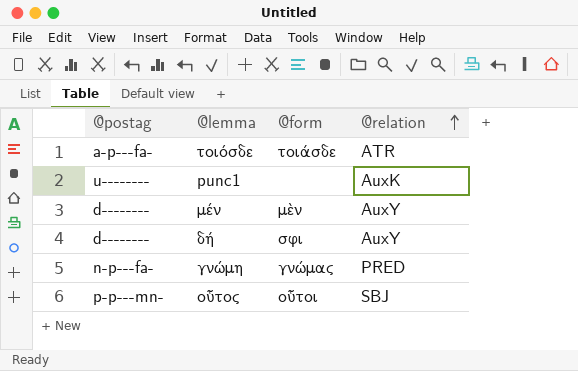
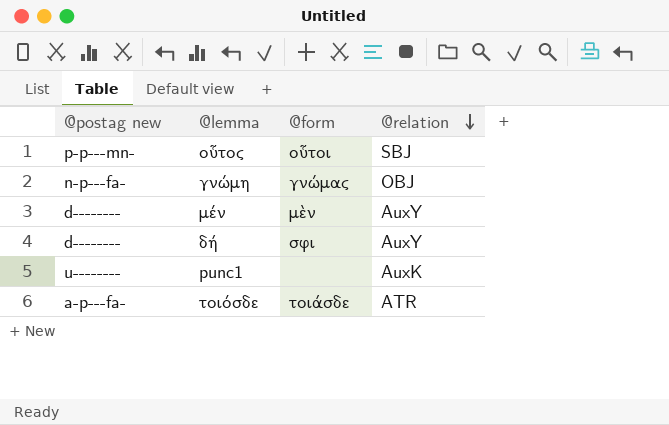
row order: @relation ascending -> @relation descending
column name: @postag -> @postag new
γνώμη | @relation: PRED -> OBJ

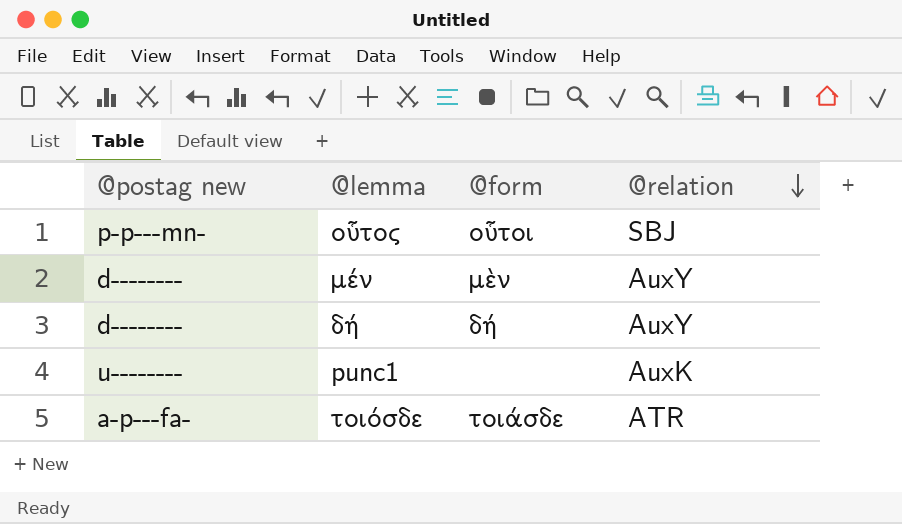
row γνώμη: n-p---fa- | γνώμας | OBJ -> none
δή | @form: σφι -> δή

